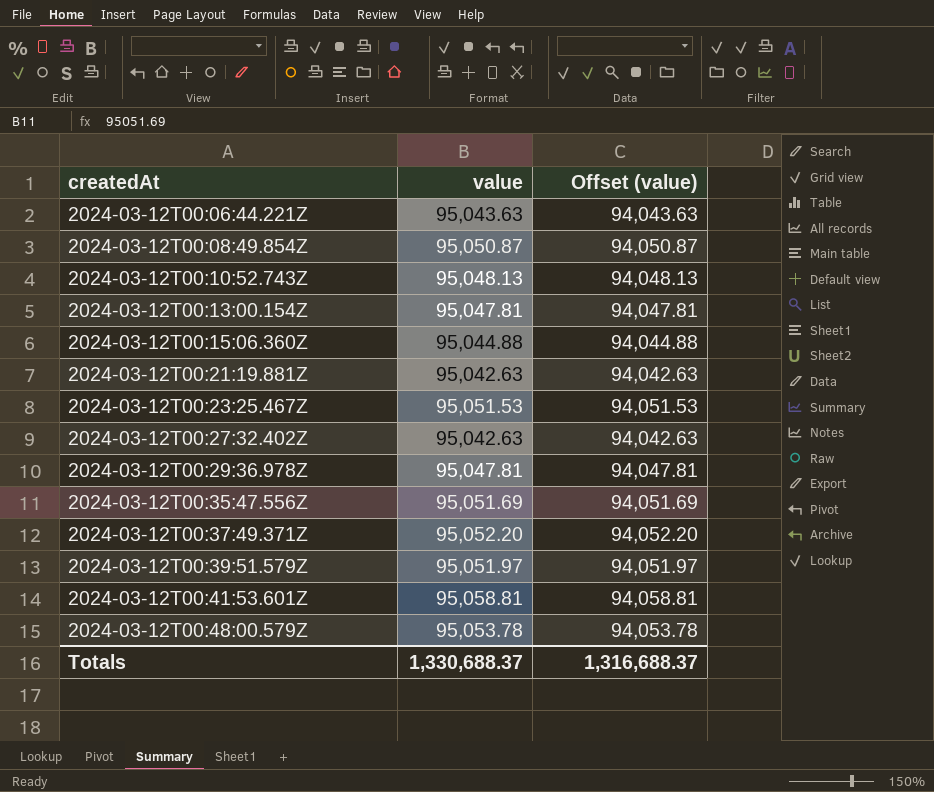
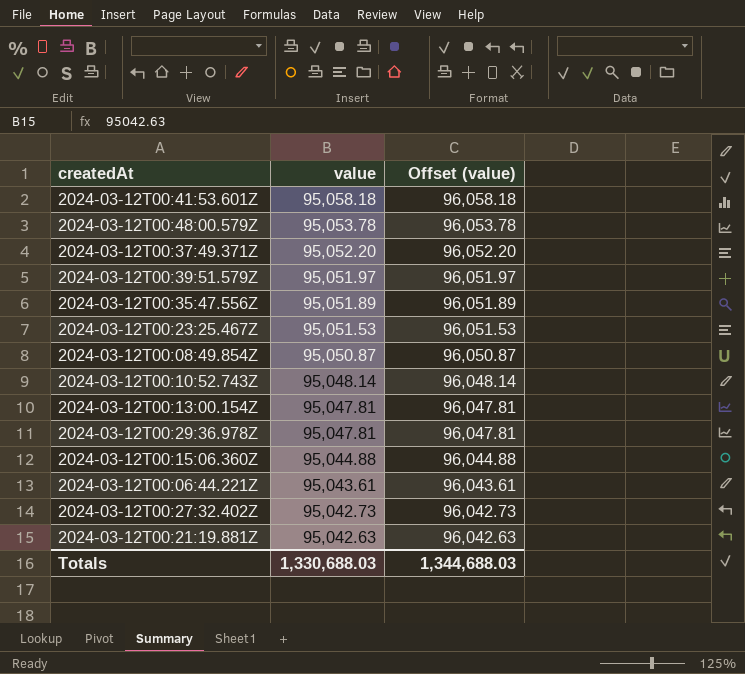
row order: createdAt ascending -> value descending
column Offset (value) | formula: [value] - 1000 -> [value] + 1000
2024-03-12T00:41:53.601Z | value: 95,058.81 -> 95,058.18
2024-03-12T00:35:47.556Z | value: 95,051.69 -> 95,051.89
2024-03-12T00:10:52.743Z | value: 95,048.13 -> 95,048.14
2024-03-12T00:06:44.221Z | value: 95,043.63 -> 95,043.61
2024-03-12T00:27:32.402Z | value: 95,042.63 -> 95,042.73
Totals | value: 1,330,688.37 -> 1,330,688.03
Totals | Offset (value): 1,316,688.37 -> 1,344,688.03

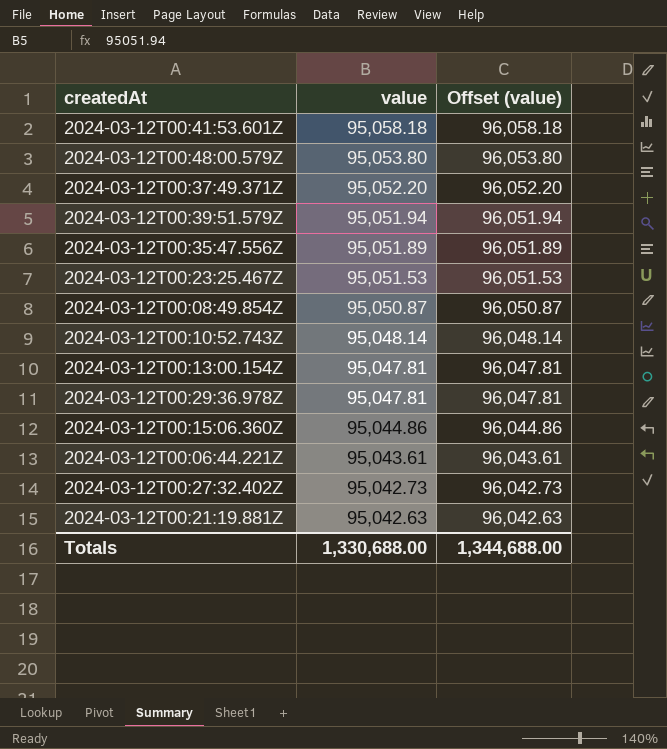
2024-03-12T00:48:00.579Z | value: 95,053.78 -> 95,053.80
2024-03-12T00:48:00.579Z | Offset (value): 96,053.78 -> 96,053.80
2024-03-12T00:39:51.579Z | value: 95,051.97 -> 95,051.94
2024-03-12T00:39:51.579Z | Offset (value): 96,051.97 -> 96,051.94
2024-03-12T00:15:06.360Z | value: 95,044.88 -> 95,044.86
2024-03-12T00:15:06.360Z | Offset (value): 96,044.88 -> 96,044.86
Totals | value: 1,330,688.03 -> 1,330,688.00
Totals | Offset (value): 1,344,688.03 -> 1,344,688.00

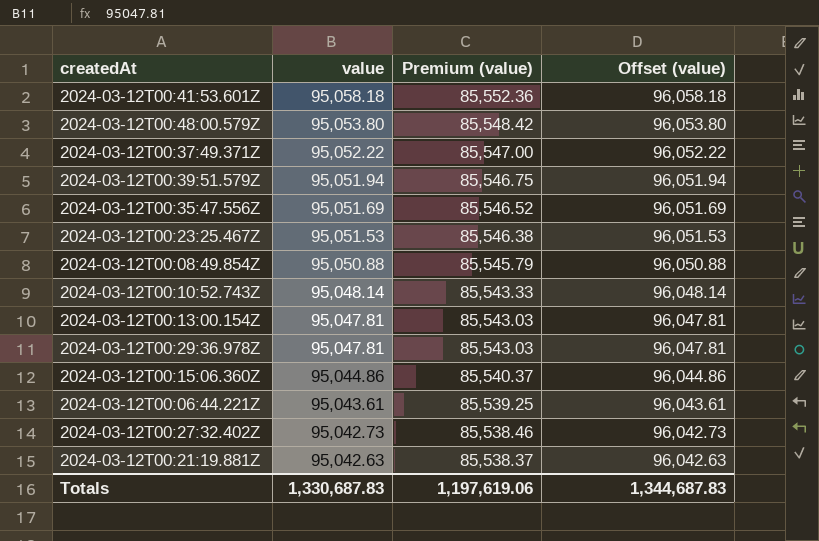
column Premium (value) | formula: none -> [value] * 0.9
2024-03-12T00:37:49.371Z | value: 95,052.20 -> 95,052.22
2024-03-12T00:37:49.371Z | Offset (value): 96,052.20 -> 96,052.22
2024-03-12T00:35:47.556Z | value: 95,051.89 -> 95,051.69
2024-03-12T00:35:47.556Z | Offset (value): 96,051.89 -> 96,051.69
2024-03-12T00:08:49.854Z | value: 95,050.87 -> 95,050.88
2024-03-12T00:08:49.854Z | Offset (value): 96,050.87 -> 96,050.88
Totals | value: 1,330,688.00 -> 1,330,687.83
Totals | Offset (value): 1,344,688.00 -> 1,344,687.83

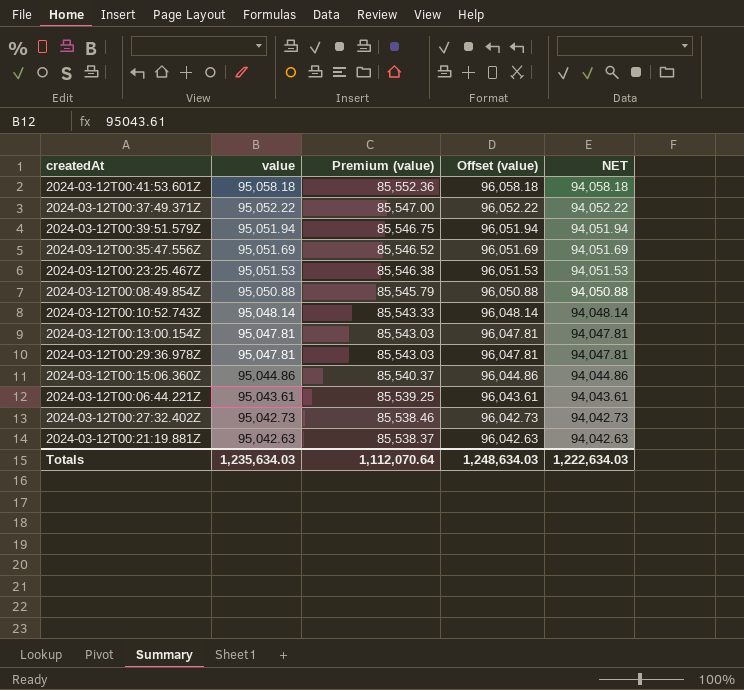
column NET | formula: none -> [value] - 1000
row 2024-03-12T00:48:00.579Z: 95,053.80 | 85,548.42 | 96,053.80 -> none
Totals | value: 1,330,687.83 -> 1,235,634.03
Totals | Premium (value): 1,197,619.06 -> 1,112,070.64
Totals | Offset (value): 1,344,687.83 -> 1,248,634.03

